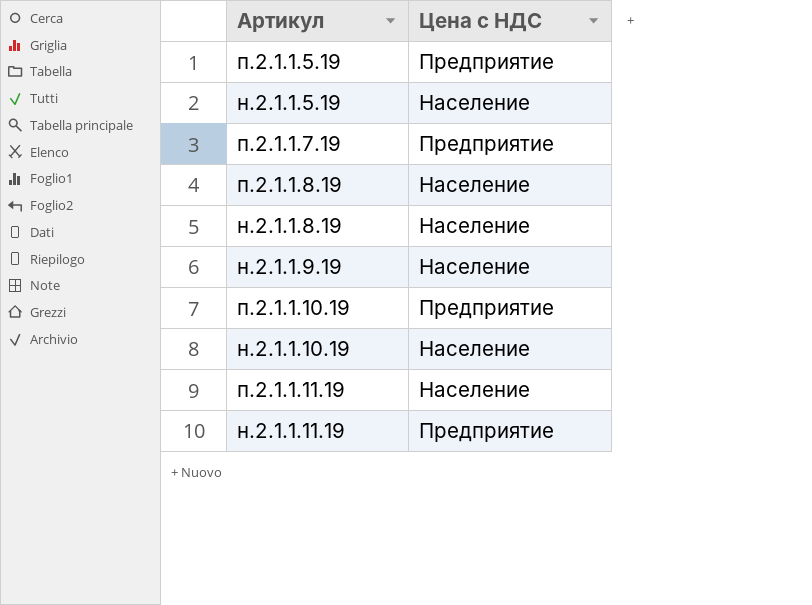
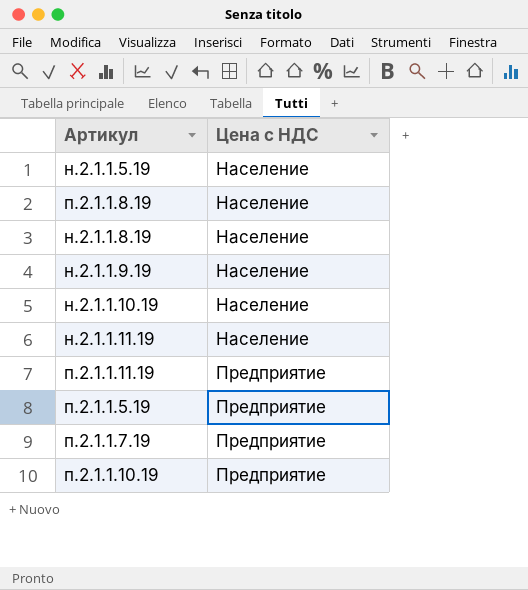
row order: none -> Цена с НДС ascending
н.2.1.1.11.19 | Цена с НДС: Предприятие -> Население
п.2.1.1.11.19 | Цена с НДС: Население -> Предприятие

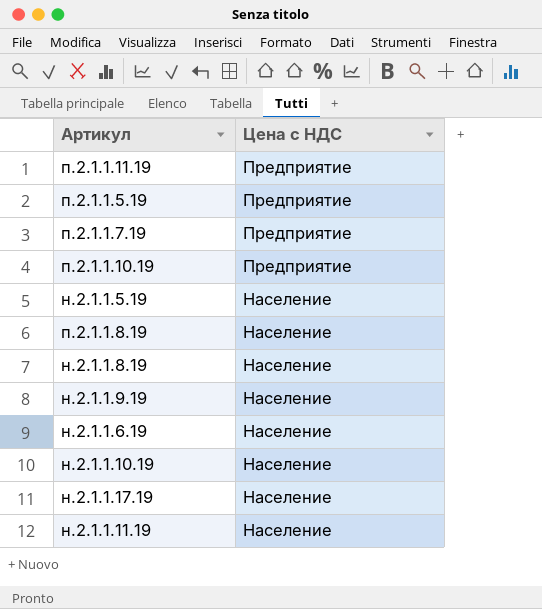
row order: Цена с НДС ascending -> Цена с НДС descending
row н.2.1.1.6.19: none -> Население
row н.2.1.1.17.19: none -> Население

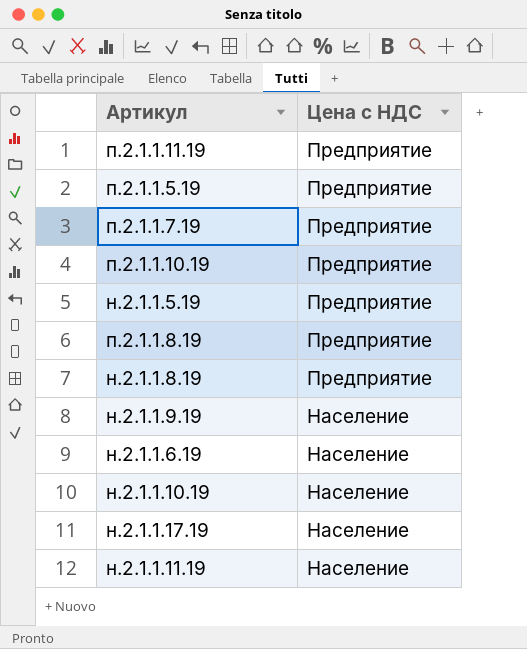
н.2.1.1.5.19 | Цена с НДС: Население -> Предприятие
п.2.1.1.8.19 | Цена с НДС: Население -> Предприятие
н.2.1.1.8.19 | Цена с НДС: Население -> Предприятие

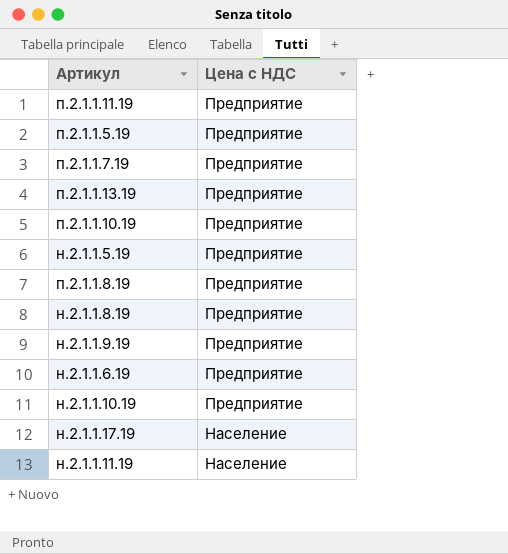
row п.2.1.1.13.19: none -> Предприятие
н.2.1.1.9.19 | Цена с НДС: Население -> Предприятие
н.2.1.1.6.19 | Цена с НДС: Население -> Предприятие
н.2.1.1.10.19 | Цена с НДС: Население -> Предприятие

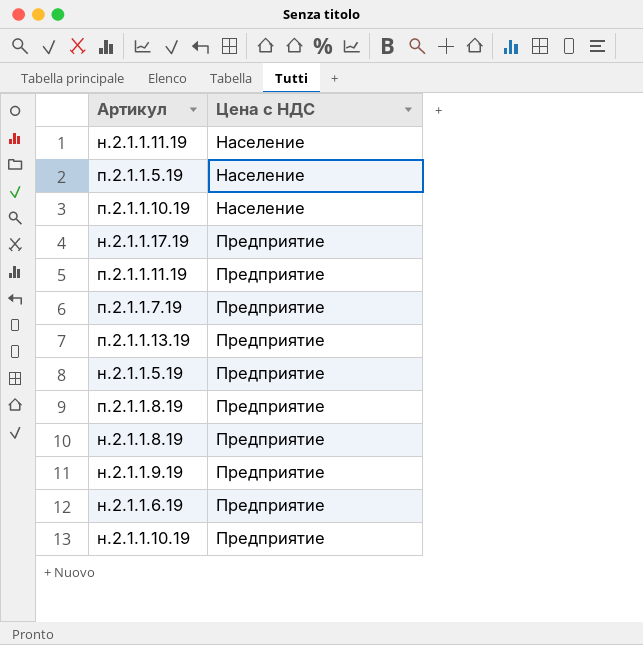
row order: Цена с НДС descending -> Цена с НДС ascending
п.2.1.1.5.19 | Цена с НДС: Предприятие -> Население
п.2.1.1.10.19 | Цена с НДС: Предприятие -> Население
н.2.1.1.17.19 | Цена с НДС: Население -> Предприятие

